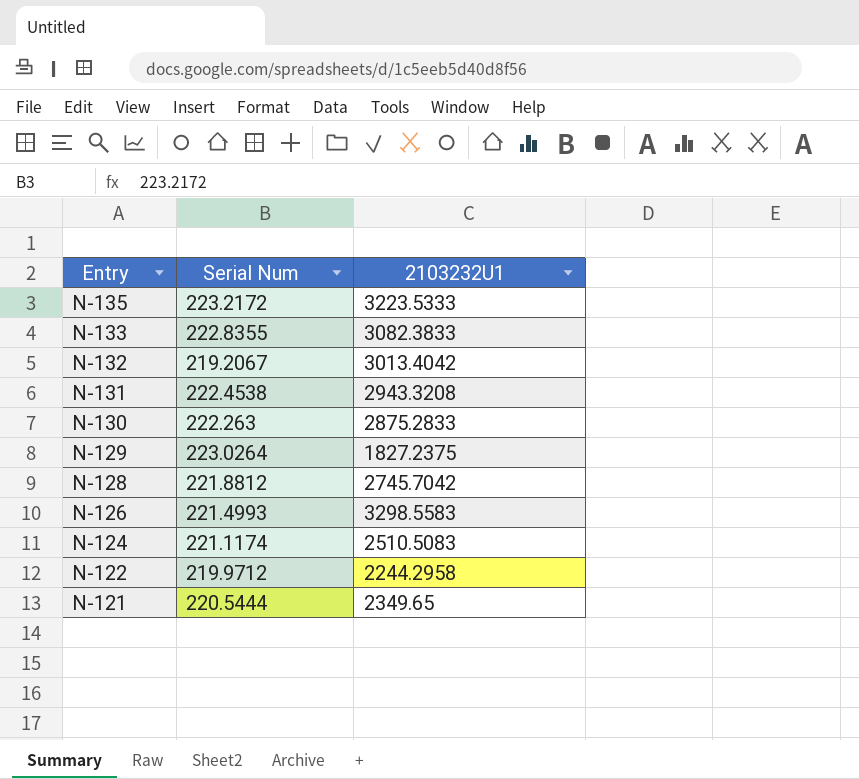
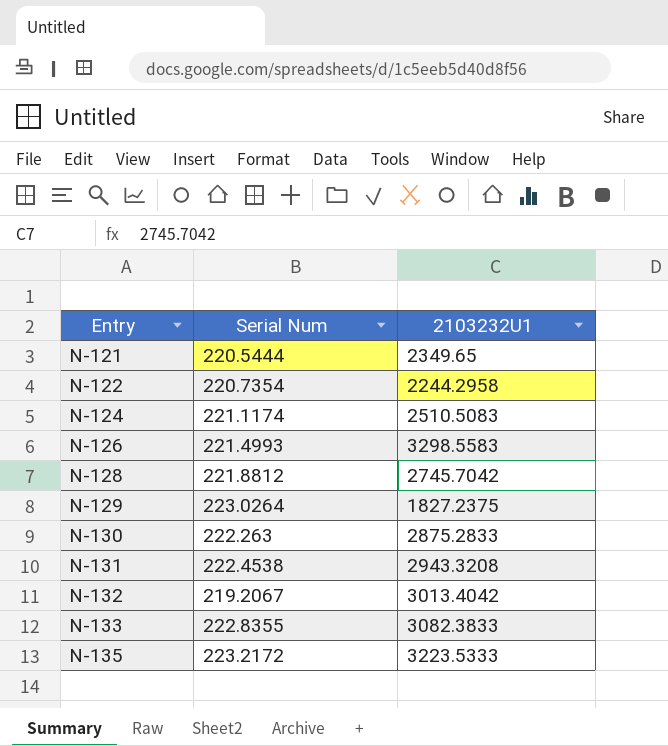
row order: Entry descending -> Entry ascending
N-122 | Serial Num: 219.9712 -> 220.7354

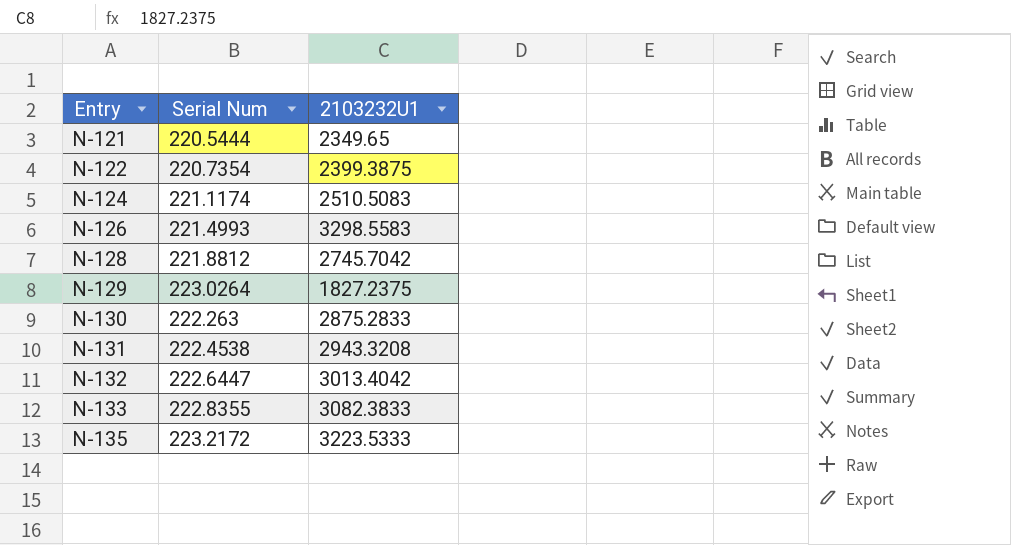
N-122 | 2103232U1: 2244.2958 -> 2399.3875
N-132 | Serial Num: 219.2067 -> 222.6447

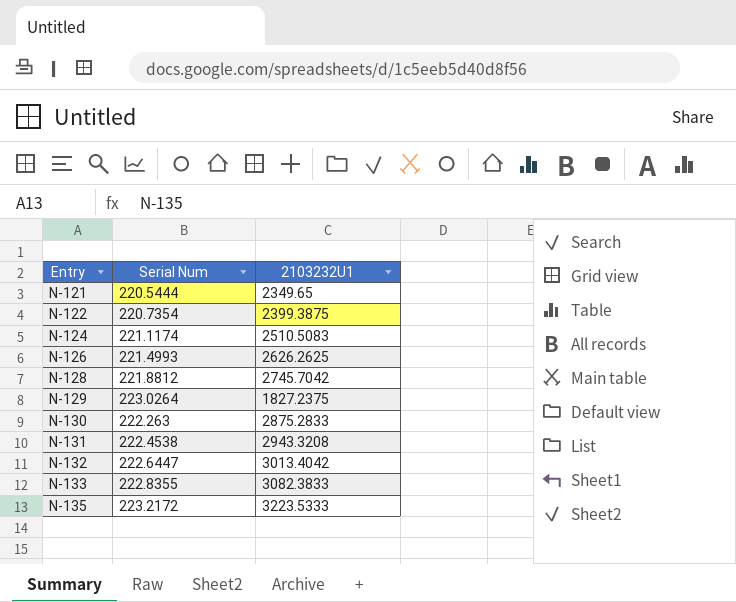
N-126 | 2103232U1: 3298.5583 -> 2626.2625

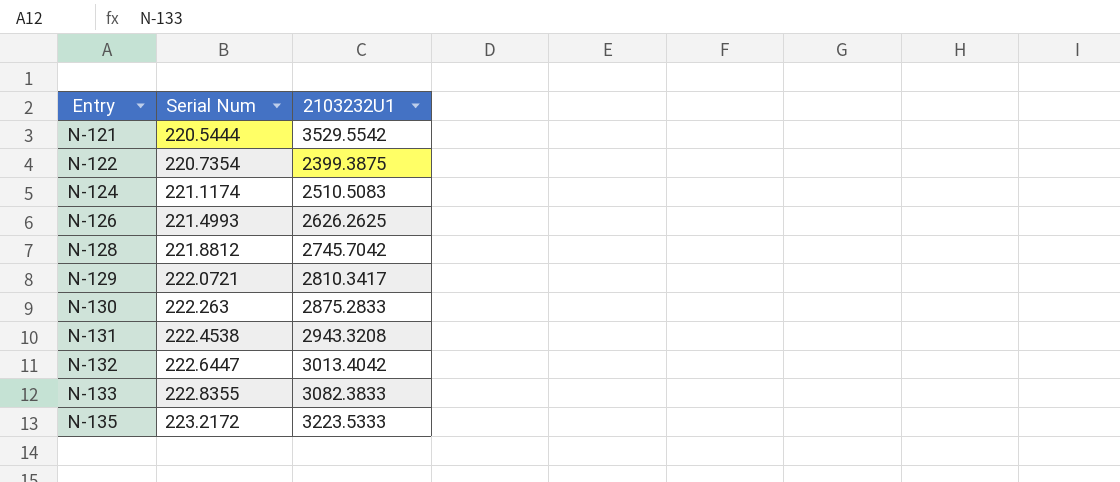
N-121 | 2103232U1: 2349.65 -> 3529.5542
N-129 | Serial Num: 223.0264 -> 222.0721
N-129 | 2103232U1: 1827.2375 -> 2810.3417

